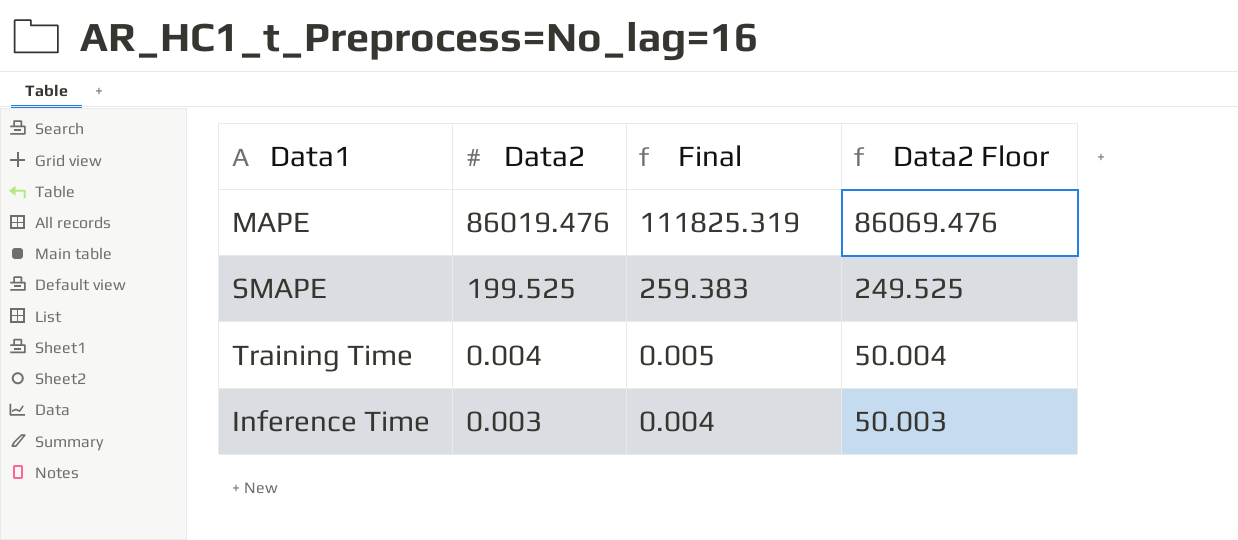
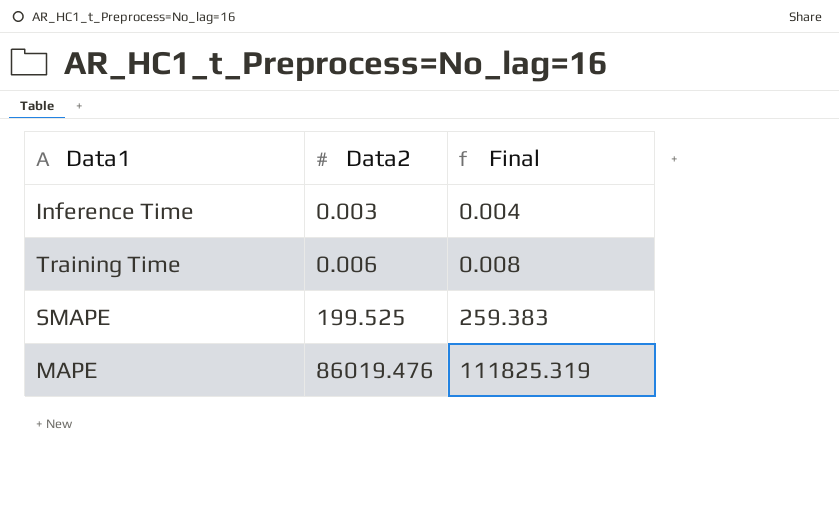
row order: Data2 descending -> Data2 ascending
column Data2 Floor | formula: [Data2] + 50 -> none
Training Time | Data2: 0.004 -> 0.006
Training Time | Final: 0.005 -> 0.008

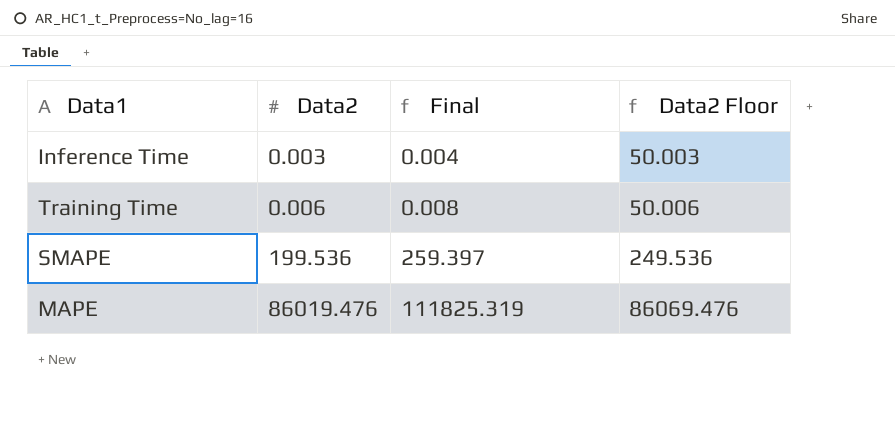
column Data2 Floor | formula: none -> [Data2] + 50
SMAPE | Data2: 199.525 -> 199.536
SMAPE | Final: 259.383 -> 259.397

